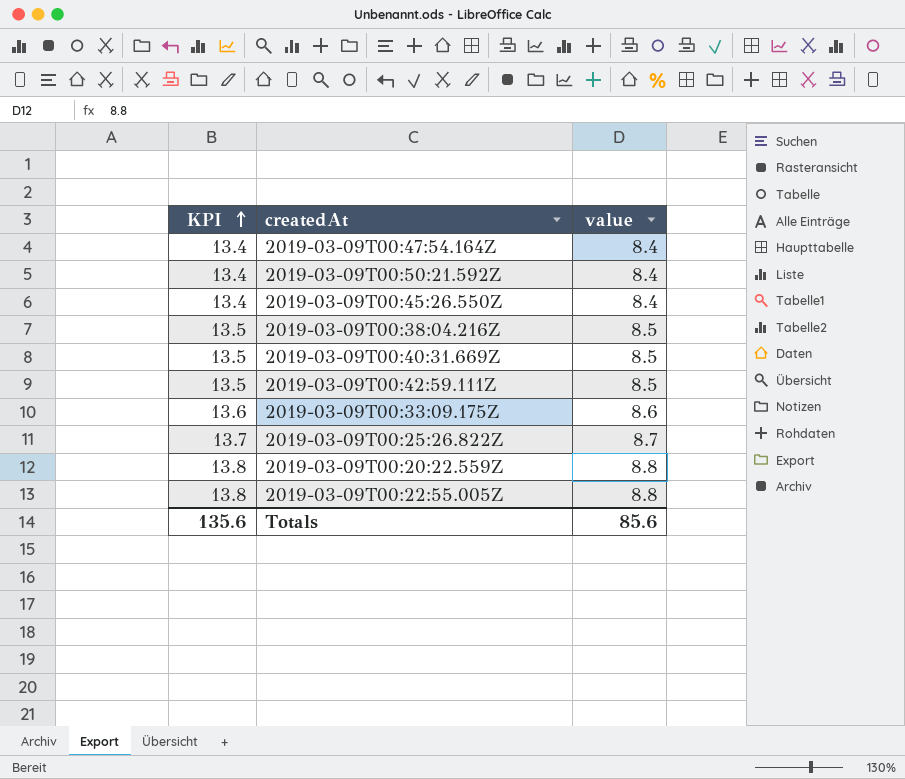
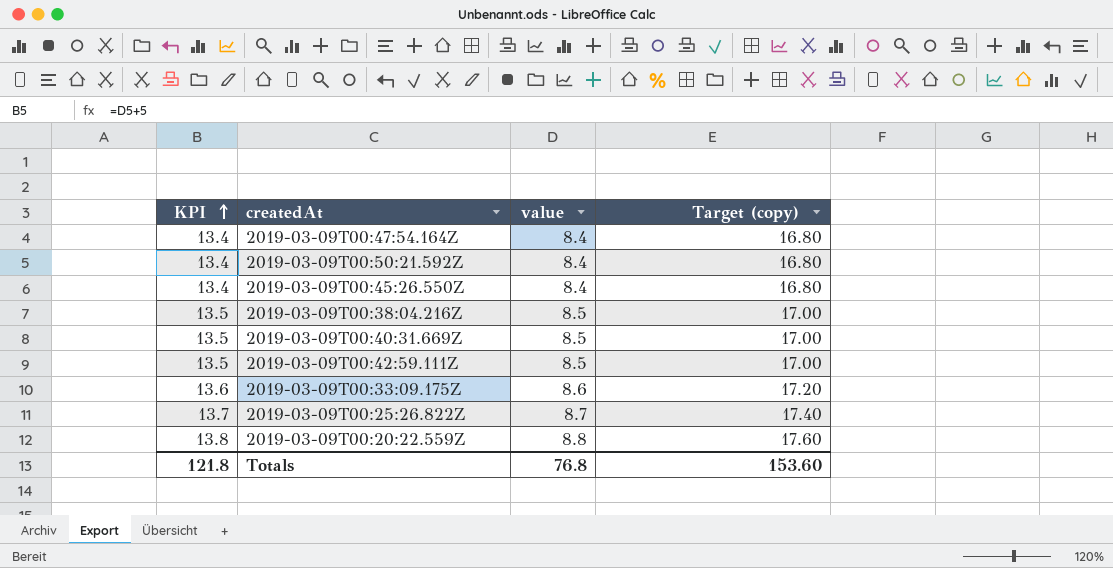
column Target (copy) | formula: none -> [value] * 2
row 2019-03-09T00:22:55.005Z: 13.8 | 8.8 -> none
Totals | KPI: 135.6 -> 121.8
Totals | value: 85.6 -> 76.8

